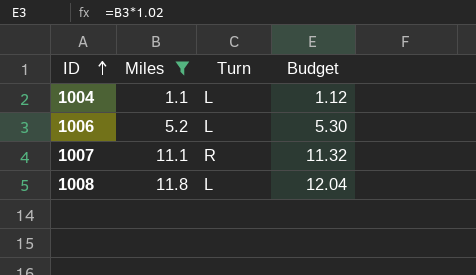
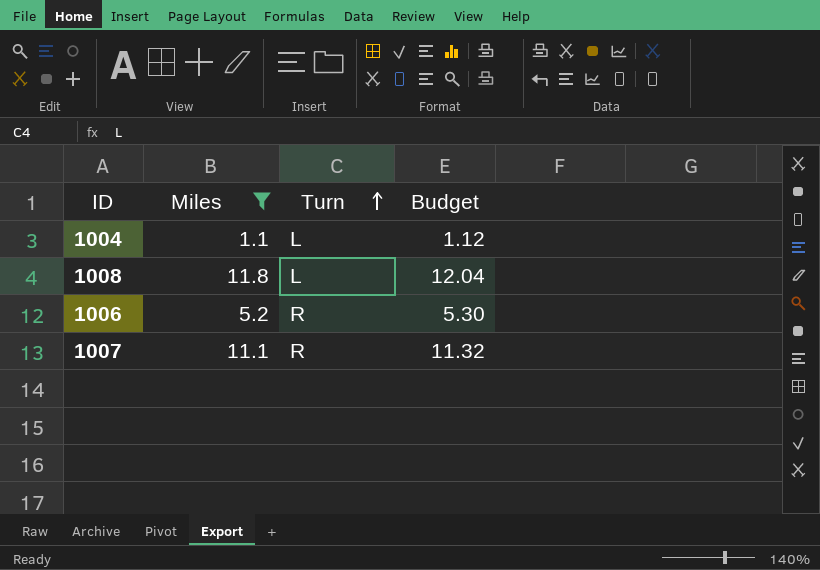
row order: ID ascending -> Turn ascending
1006 | Turn: L -> R

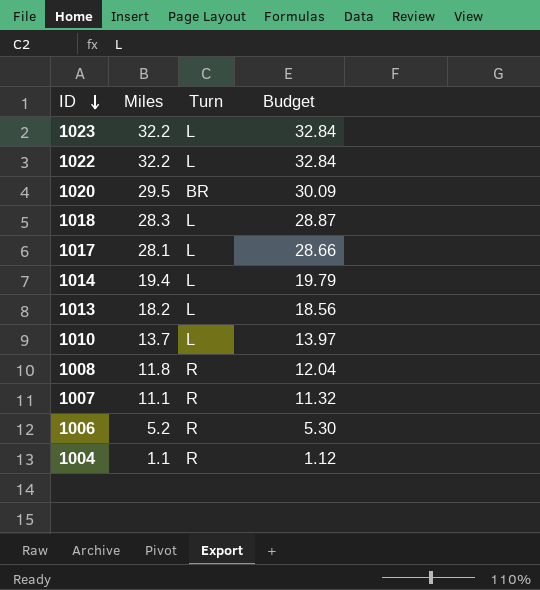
filter: Miles <= 11.8 -> none
row order: Turn ascending -> ID descending
1008 | Turn: L -> R
1004 | Turn: L -> R

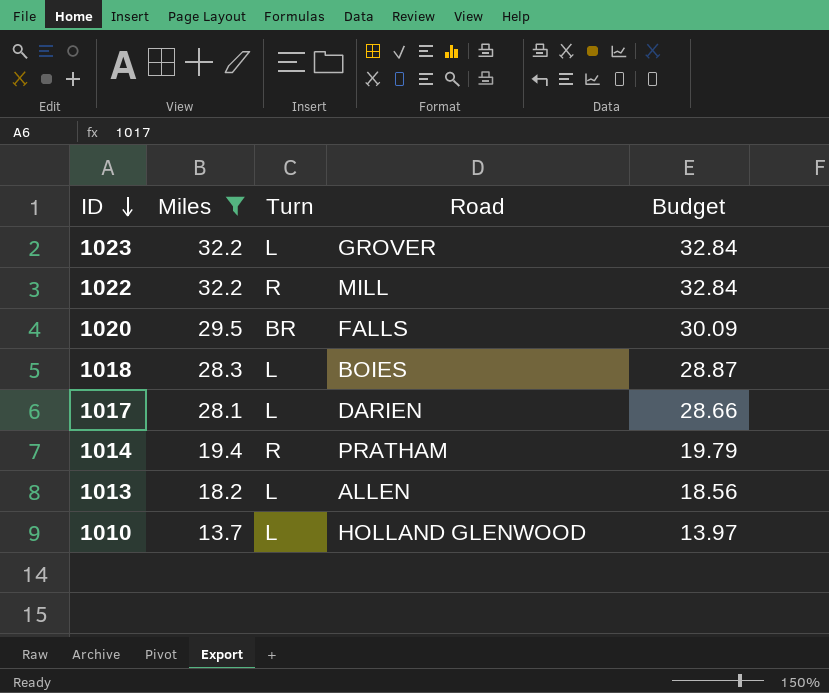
filter: none -> Miles >= 13.7
column Road | position: none -> 4
1022 | Turn: L -> R
1014 | Turn: L -> R

